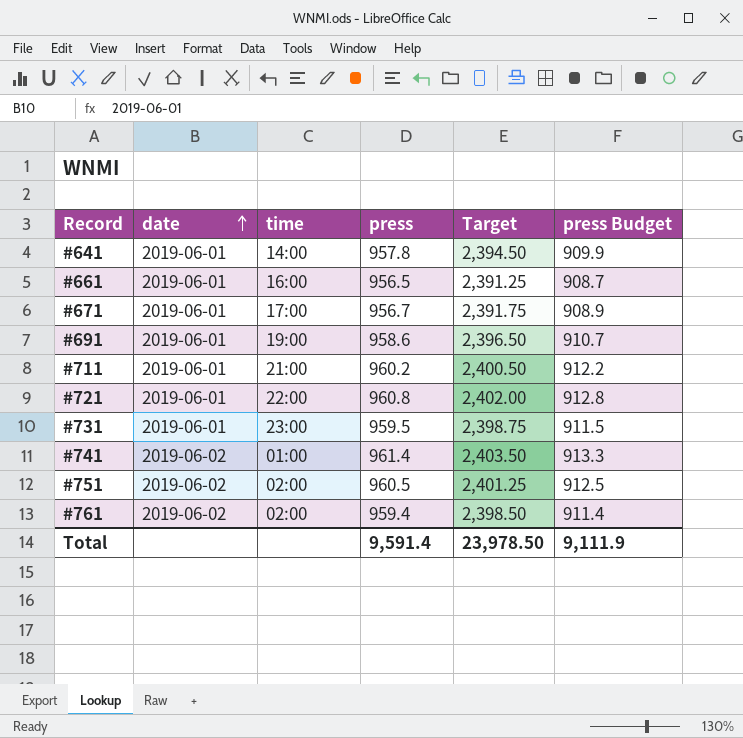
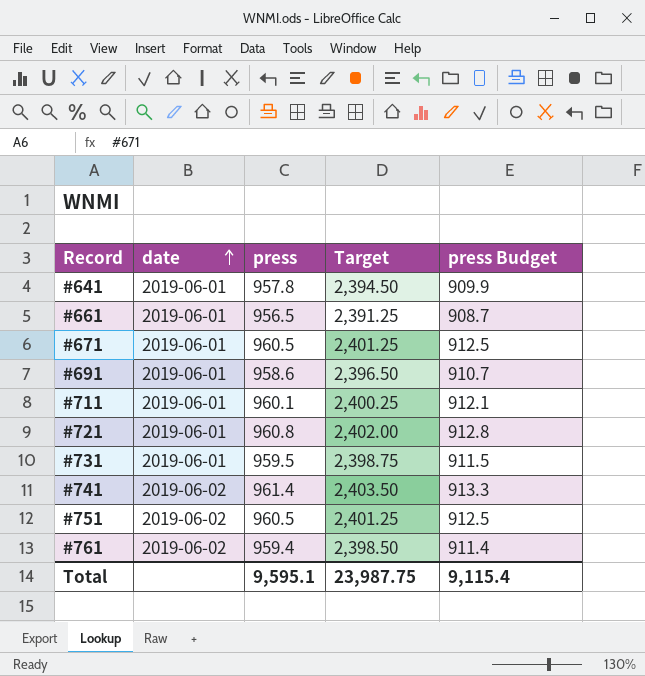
column time | position: 3 -> none
#671 | press: 956.7 -> 960.5
#671 | Target: 2,391.75 -> 2,401.25
#671 | press Budget: 908.9 -> 912.5
#711 | press: 960.2 -> 960.1
#711 | Target: 2,400.50 -> 2,400.25
#711 | press Budget: 912.2 -> 912.1
Total | press: 9,591.4 -> 9,595.1
Total | Target: 23,978.50 -> 23,987.75
Total | press Budget: 9,111.9 -> 9,115.4

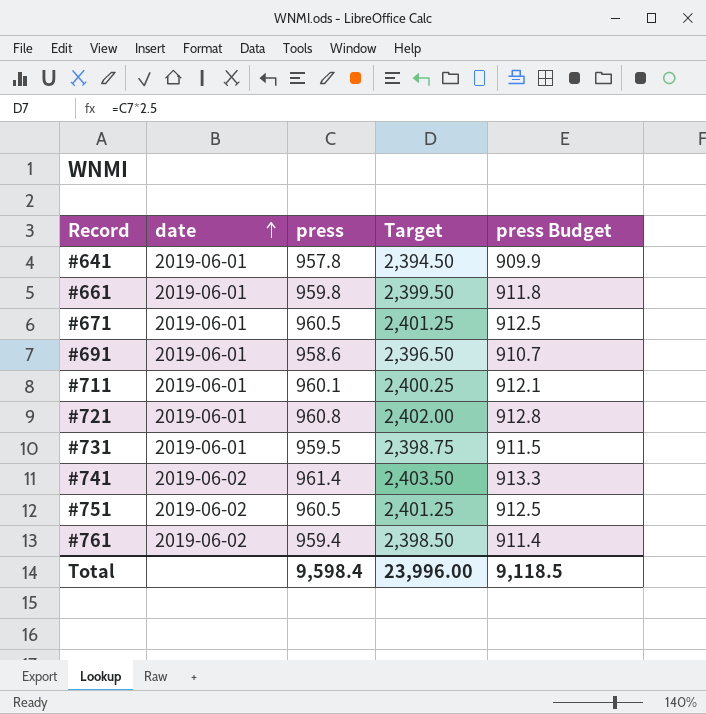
#661 | press: 956.5 -> 959.8
#661 | Target: 2,391.25 -> 2,399.50
#661 | press Budget: 908.7 -> 911.8
Total | press: 9,595.1 -> 9,598.4
Total | Target: 23,987.75 -> 23,996.00
Total | press Budget: 9,115.4 -> 9,118.5

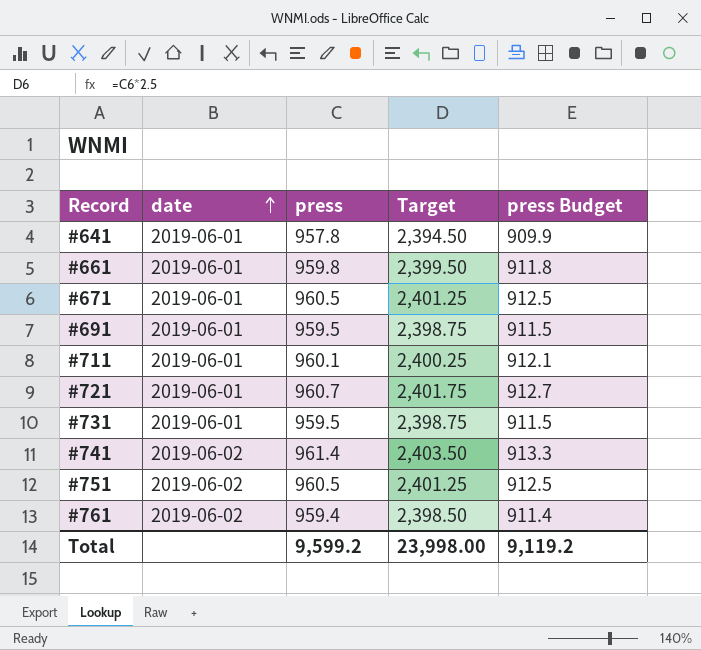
#691 | press: 958.6 -> 959.5
#691 | Target: 2,396.50 -> 2,398.75
#691 | press Budget: 910.7 -> 911.5
#721 | press: 960.8 -> 960.7
#721 | Target: 2,402.00 -> 2,401.75
#721 | press Budget: 912.8 -> 912.7
Total | press: 9,598.4 -> 9,599.2
Total | Target: 23,996.00 -> 23,998.00
Total | press Budget: 9,118.5 -> 9,119.2

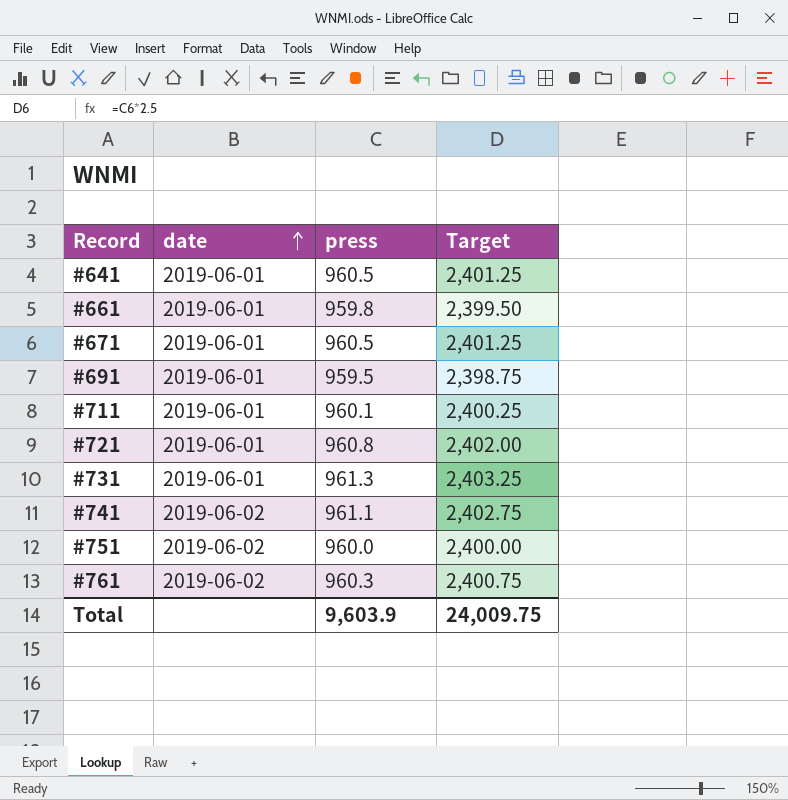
column press Budget | formula: [press] * 0.95 -> none
#641 | press: 957.8 -> 960.5
#641 | Target: 2,394.50 -> 2,401.25
#721 | press: 960.7 -> 960.8
#721 | Target: 2,401.75 -> 2,402.00
#731 | press: 959.5 -> 961.3
#731 | Target: 2,398.75 -> 2,403.25
#741 | press: 961.4 -> 961.1
#741 | Target: 2,403.50 -> 2,402.75
#751 | press: 960.5 -> 960.0
#751 | Target: 2,401.25 -> 2,400.00
#761 | press: 959.4 -> 960.3
#761 | Target: 2,398.50 -> 2,400.75
Total | press: 9,599.2 -> 9,603.9
Total | Target: 23,998.00 -> 24,009.75

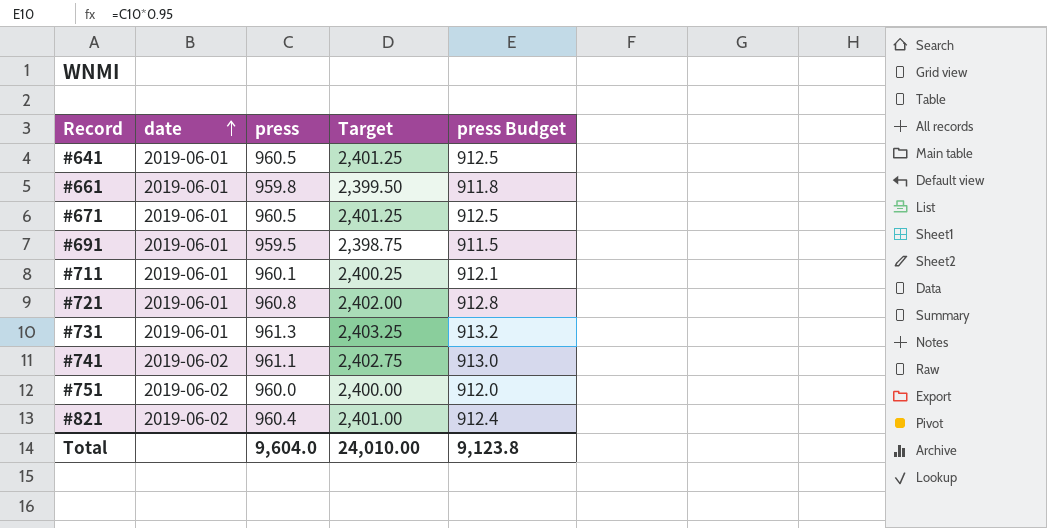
column press Budget | formula: none -> [press] * 0.95
row #761: 2019-06-02 | 960.3 | 2,400.75 -> none
row #821: none -> 2019-06-02 | 960.4 | 2,401.00 | 912.4
Total | press: 9,603.9 -> 9,604.0
Total | Target: 24,009.75 -> 24,010.00

